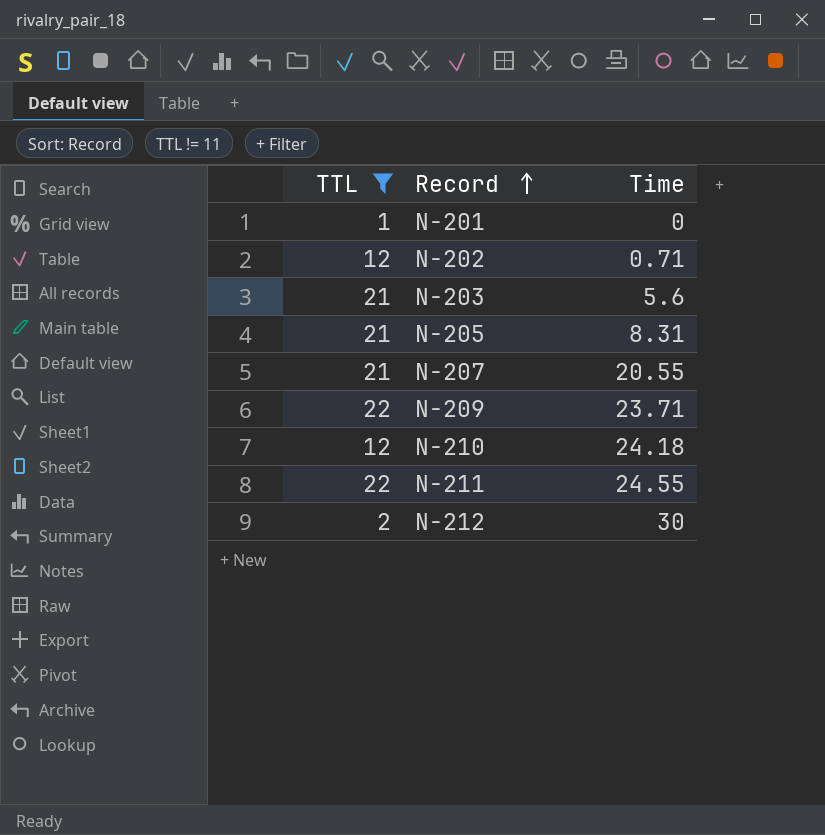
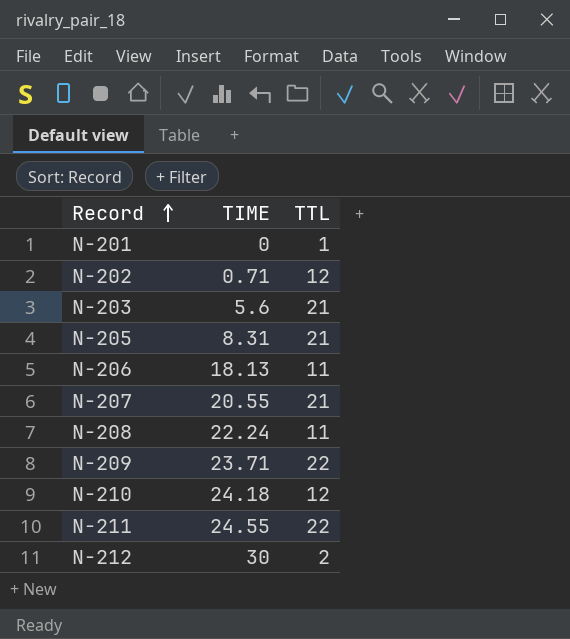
filter: TTL != 11 -> none
column name: Time -> TIME
column TTL | position: 1 -> 3

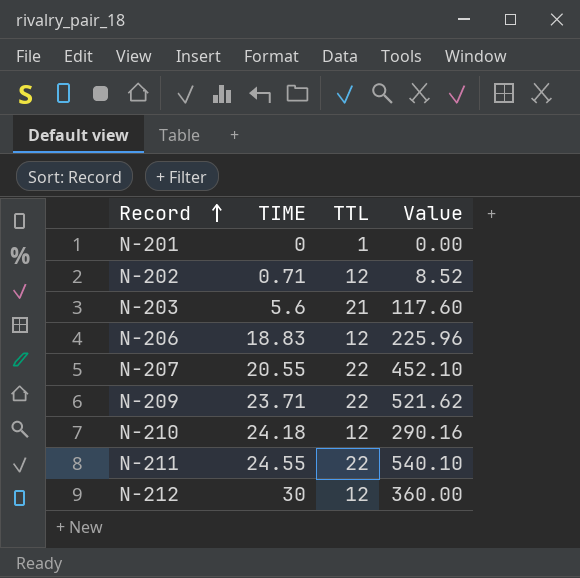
column Value | formula: none -> [TIME] * [TTL]
row N-205: 8.31 | 21 -> none
row N-208: 22.24 | 11 -> none
N-206 | TIME: 18.13 -> 18.83
N-206 | TTL: 11 -> 12
N-207 | TTL: 21 -> 22
N-212 | TTL: 2 -> 12

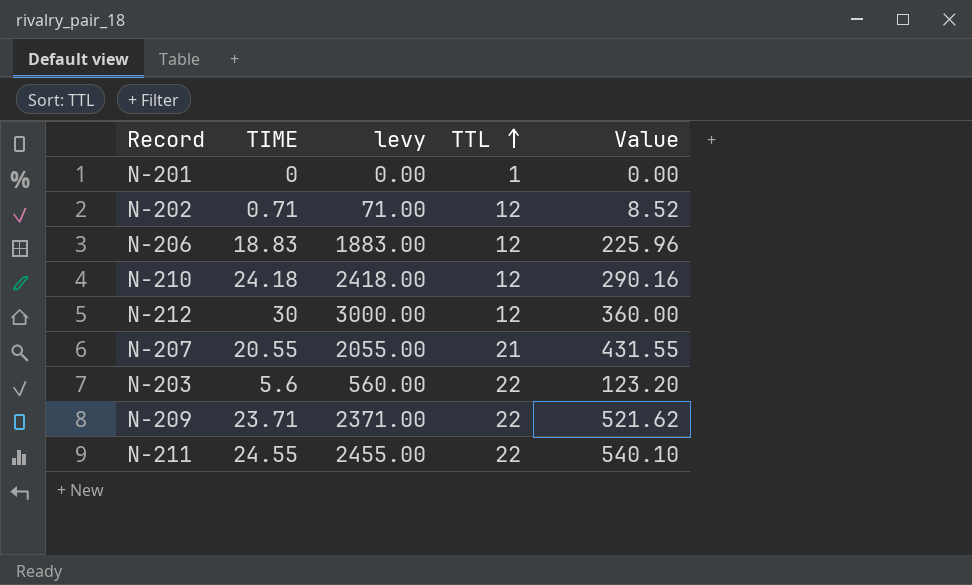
row order: Record ascending -> TTL ascending
column levy | formula: none -> [TIME] * 100
N-207 | TTL: 22 -> 21
N-207 | Value: 452.10 -> 431.55
N-203 | TTL: 21 -> 22
N-203 | Value: 117.60 -> 123.20

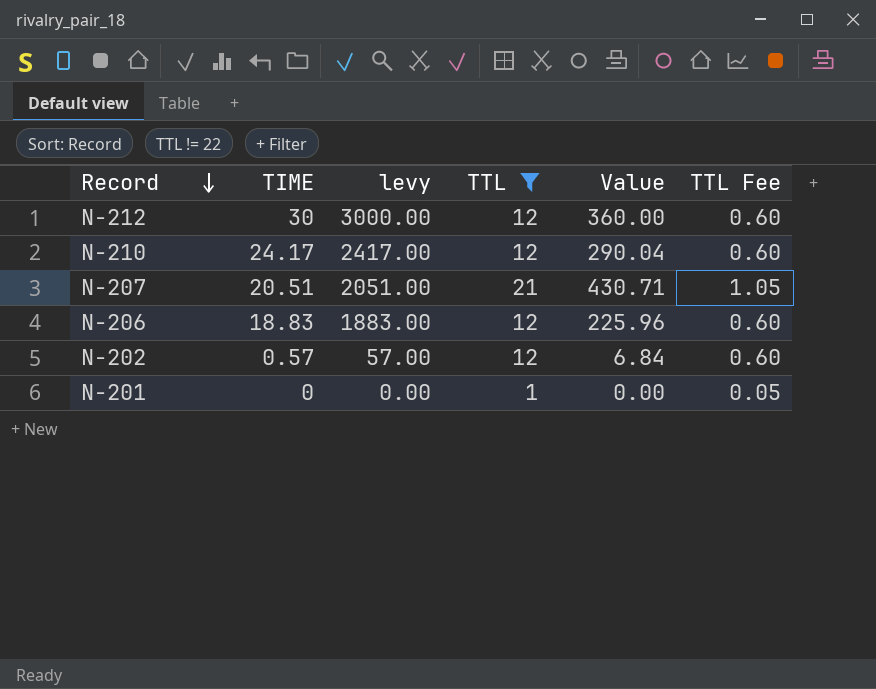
filter: none -> TTL != 22
row order: TTL ascending -> Record descending
column TTL Fee | formula: none -> [TTL] * 0.05
N-210 | TIME: 24.18 -> 24.17
N-210 | levy: 2418.00 -> 2417.00
N-210 | Value: 290.16 -> 290.04
N-207 | TIME: 20.55 -> 20.51
N-207 | levy: 2055.00 -> 2051.00
N-207 | Value: 431.55 -> 430.71
N-202 | TIME: 0.71 -> 0.57
N-202 | levy: 71.00 -> 57.00
N-202 | Value: 8.52 -> 6.84

